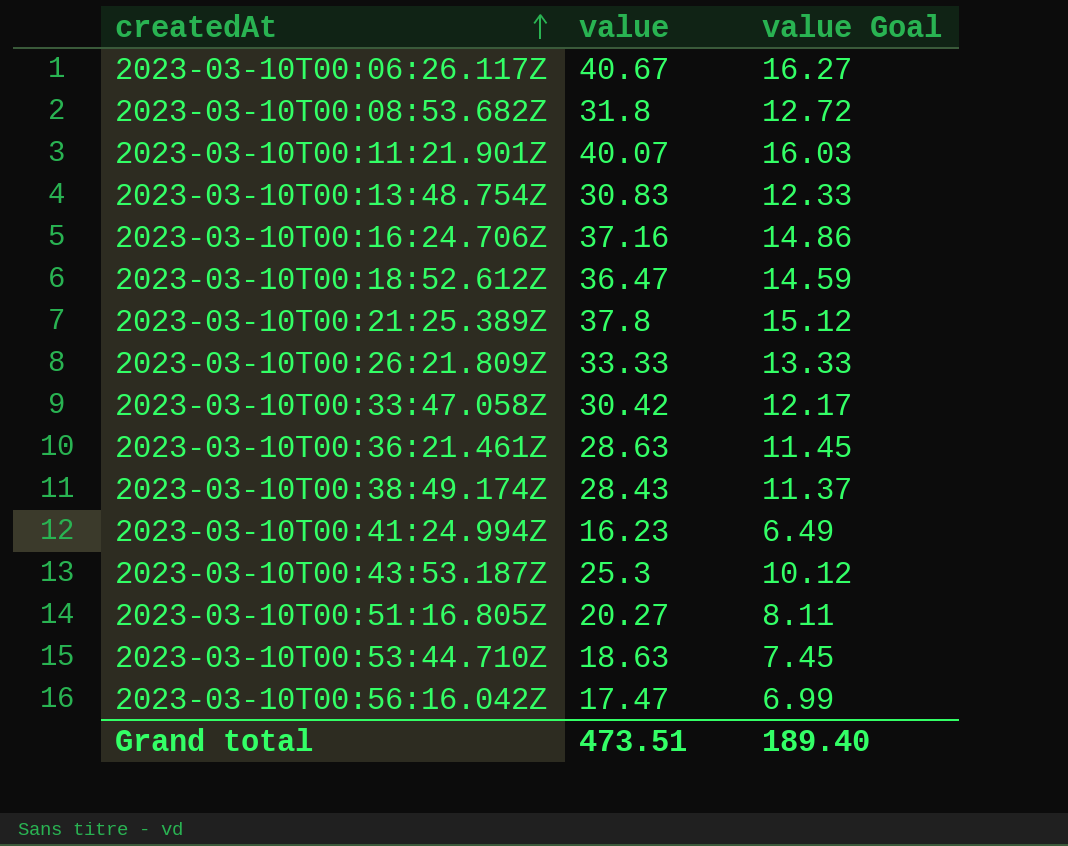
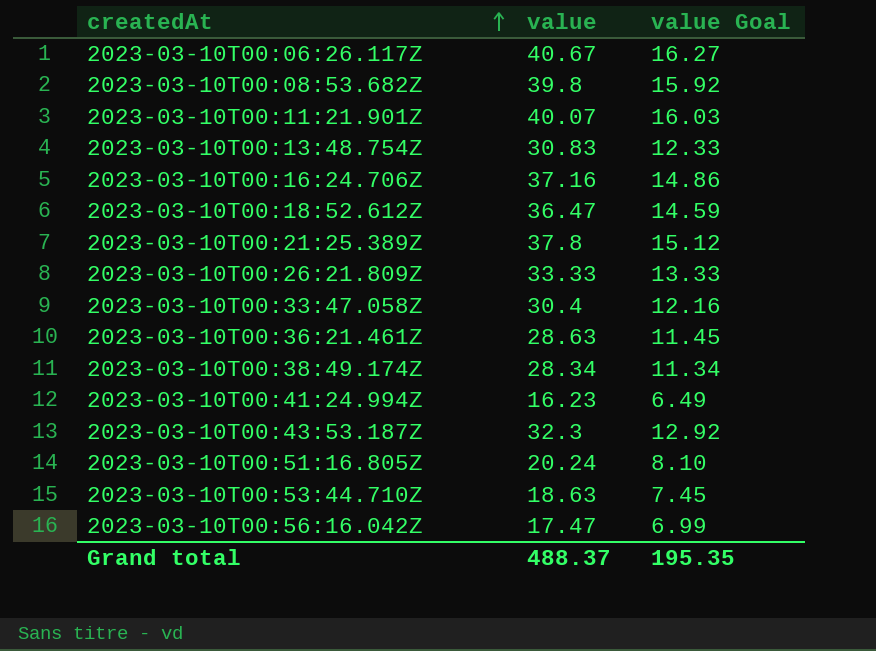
2023-03-10T00:08:53.682Z | value: 31.8 -> 39.8
2023-03-10T00:08:53.682Z | value Goal: 12.72 -> 15.92
2023-03-10T00:33:47.058Z | value: 30.42 -> 30.4
2023-03-10T00:33:47.058Z | value Goal: 12.17 -> 12.16
2023-03-10T00:38:49.174Z | value: 28.43 -> 28.34
2023-03-10T00:38:49.174Z | value Goal: 11.37 -> 11.34
2023-03-10T00:43:53.187Z | value: 25.3 -> 32.3
2023-03-10T00:43:53.187Z | value Goal: 10.12 -> 12.92
2023-03-10T00:51:16.805Z | value: 20.27 -> 20.24
2023-03-10T00:51:16.805Z | value Goal: 8.11 -> 8.10
Grand total | value: 473.51 -> 488.37
Grand total | value Goal: 189.40 -> 195.35

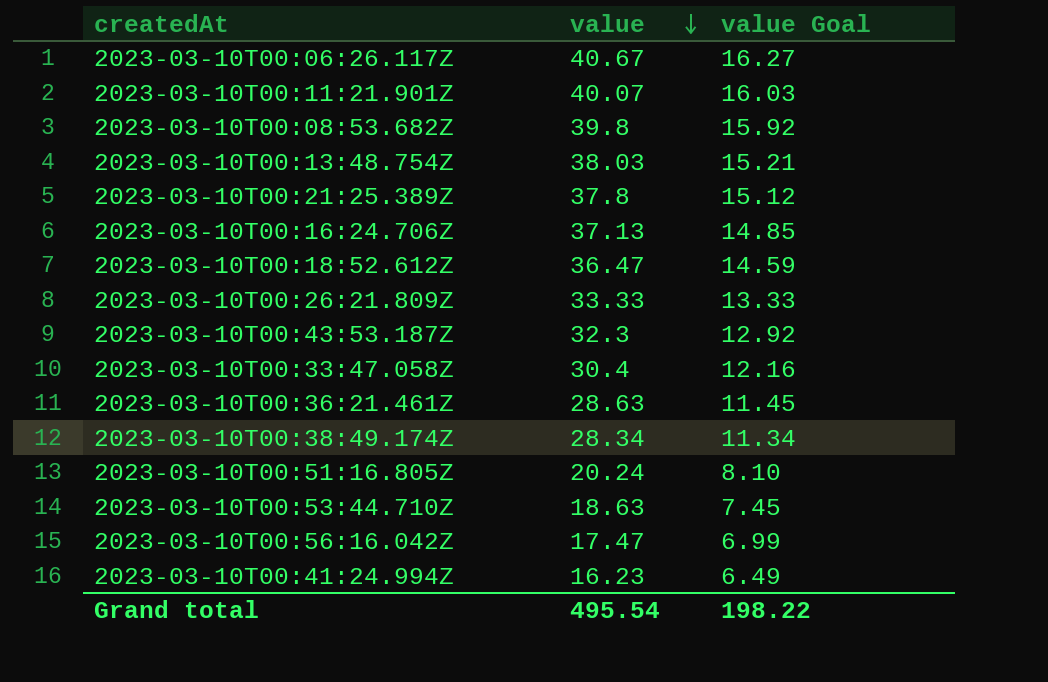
row order: createdAt ascending -> value descending
2023-03-10T00:13:48.754Z | value: 30.83 -> 38.03
2023-03-10T00:13:48.754Z | value Goal: 12.33 -> 15.21
2023-03-10T00:16:24.706Z | value: 37.16 -> 37.13
2023-03-10T00:16:24.706Z | value Goal: 14.86 -> 14.85
Grand total | value: 488.37 -> 495.54
Grand total | value Goal: 195.35 -> 198.22

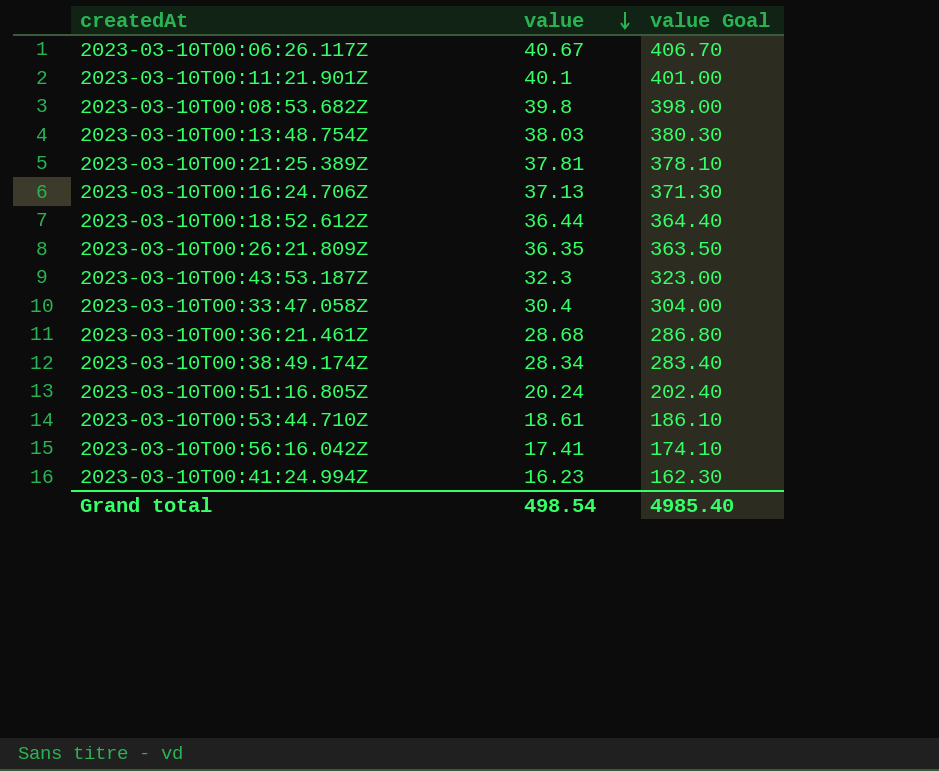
column value Goal | formula: [value] * 0.4 -> [value] * 10
2023-03-10T00:11:21.901Z | value: 40.07 -> 40.1
2023-03-10T00:21:25.389Z | value: 37.8 -> 37.81
2023-03-10T00:18:52.612Z | value: 36.47 -> 36.44
2023-03-10T00:26:21.809Z | value: 33.33 -> 36.35
2023-03-10T00:36:21.461Z | value: 28.63 -> 28.68
2023-03-10T00:53:44.710Z | value: 18.63 -> 18.61
2023-03-10T00:56:16.042Z | value: 17.47 -> 17.41
Grand total | value: 495.54 -> 498.54
Grand total | value Goal: 198.22 -> 4985.40

